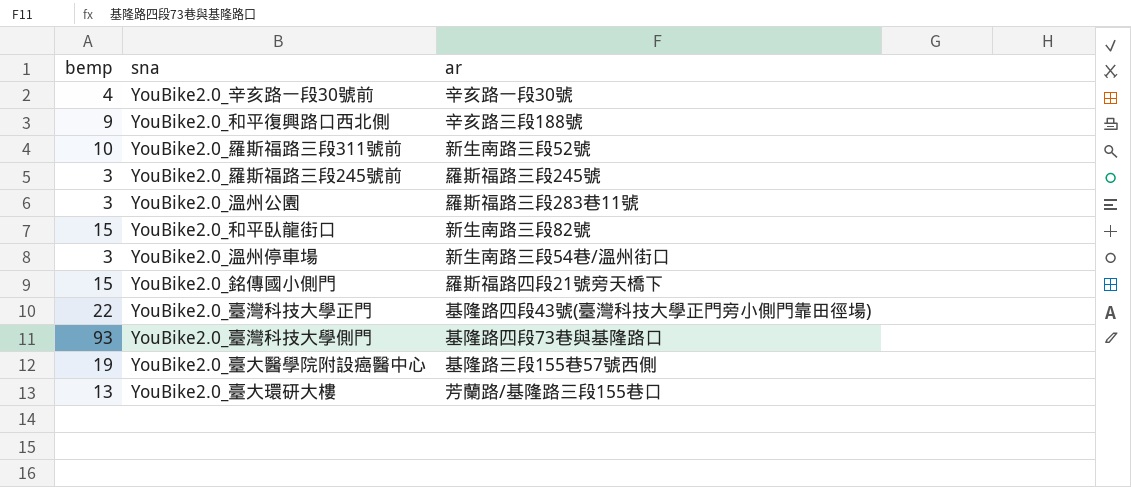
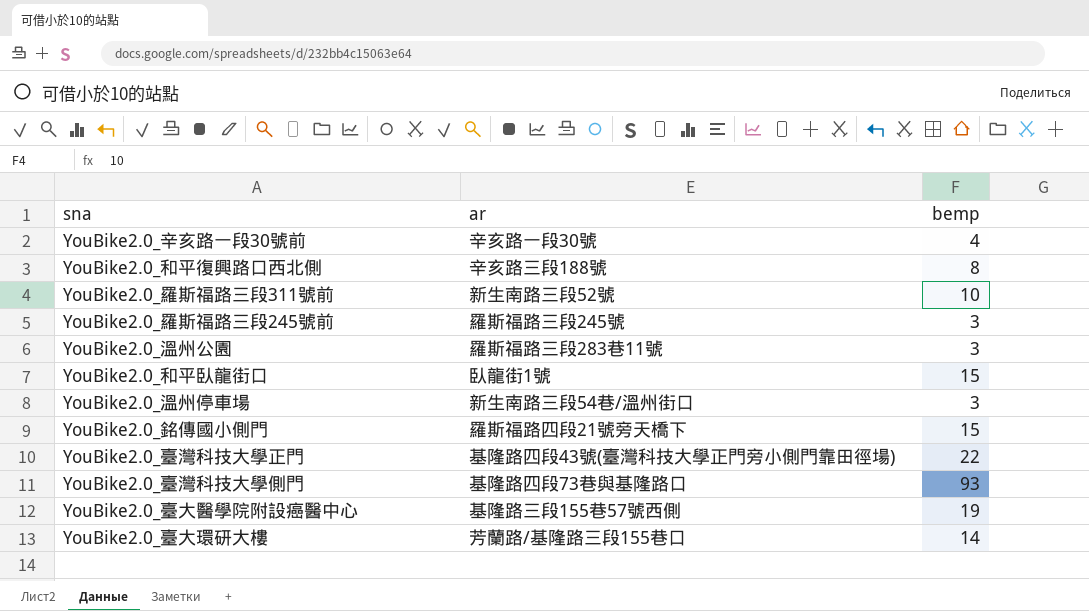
column bemp | position: 1 -> 3
YouBike2.0_和平復興路口西北側 | bemp: 9 -> 8
YouBike2.0_和平臥龍街口 | ar: 新生南路三段82號 -> 臥龍街1號
YouBike2.0_臺大環研大樓 | bemp: 13 -> 14

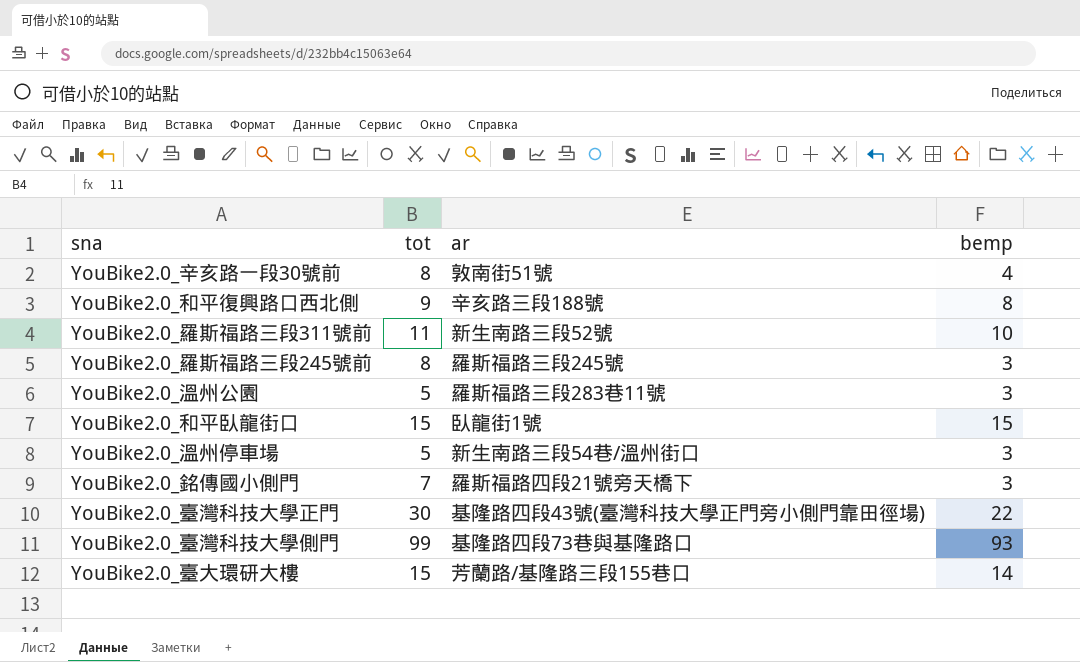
column tot | position: none -> 2
row YouBike2.0_臺大醫學院附設癌醫中心: 基隆路三段155巷57號西側 | 19 -> none
YouBike2.0_辛亥路一段30號前 | ar: 辛亥路一段30號 -> 敦南街51號
YouBike2.0_銘傳國小側門 | bemp: 15 -> 3

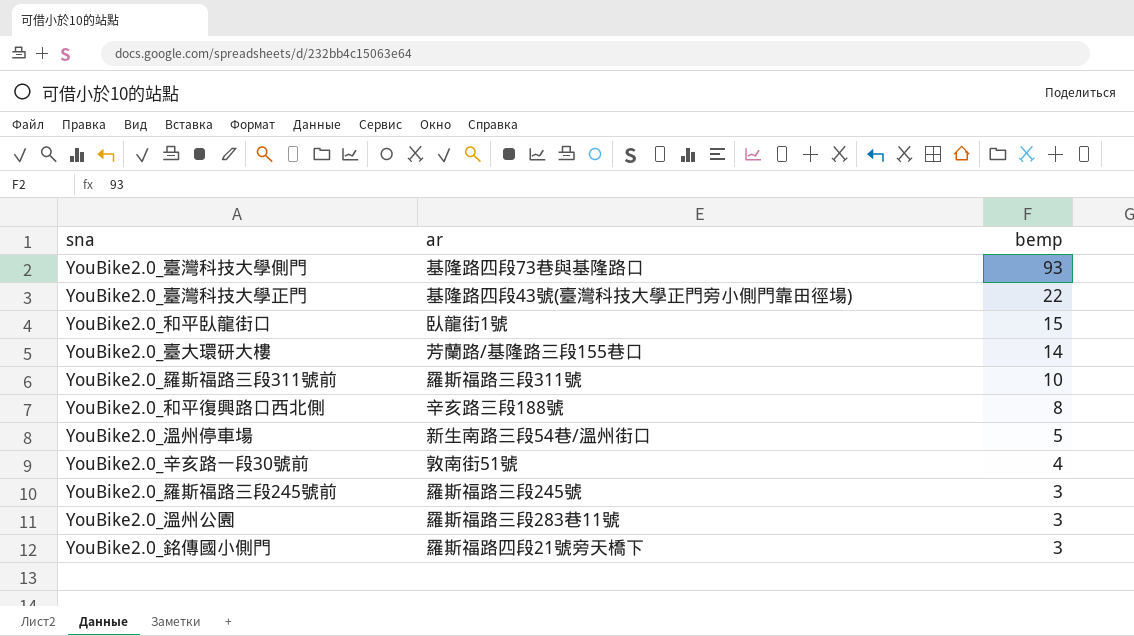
row order: none -> bemp descending
column tot | position: 2 -> none
YouBike2.0_羅斯福路三段311號前 | ar: 新生南路三段52號 -> 羅斯福路三段311號
YouBike2.0_溫州停車場 | bemp: 3 -> 5

